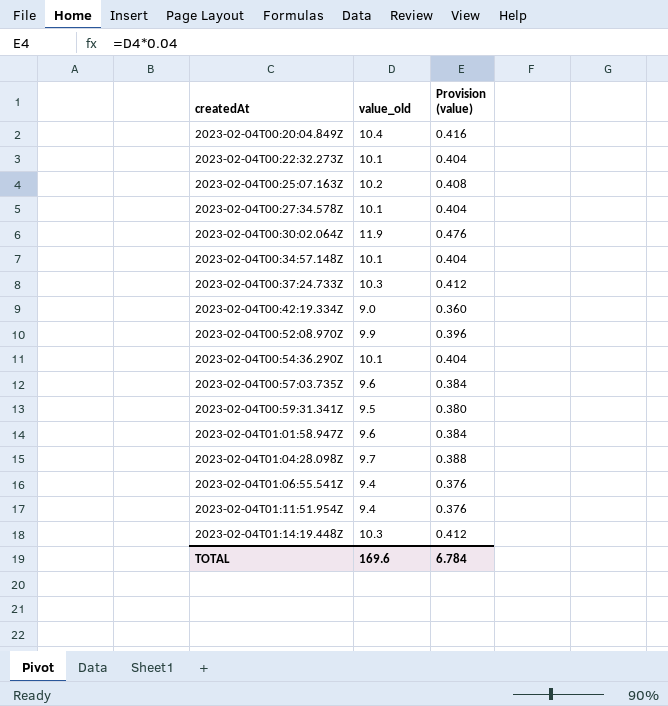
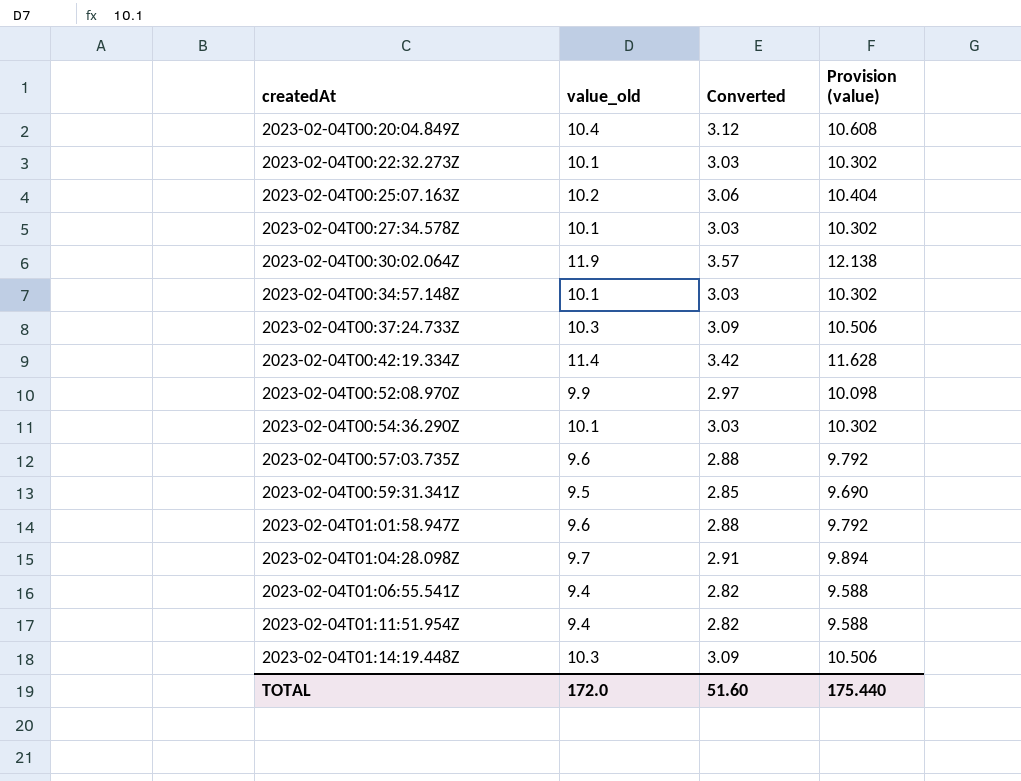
column Converted | formula: none -> [value_old] * 0.3
column Provision (value) | formula: [value_old] * 0.04 -> [value_old] * 1.02
2023-02-04T00:42:19.334Z | value_old: 9.0 -> 11.4
TOTAL | value_old: 169.6 -> 172.0
TOTAL | Provision (value): 6.784 -> 175.440

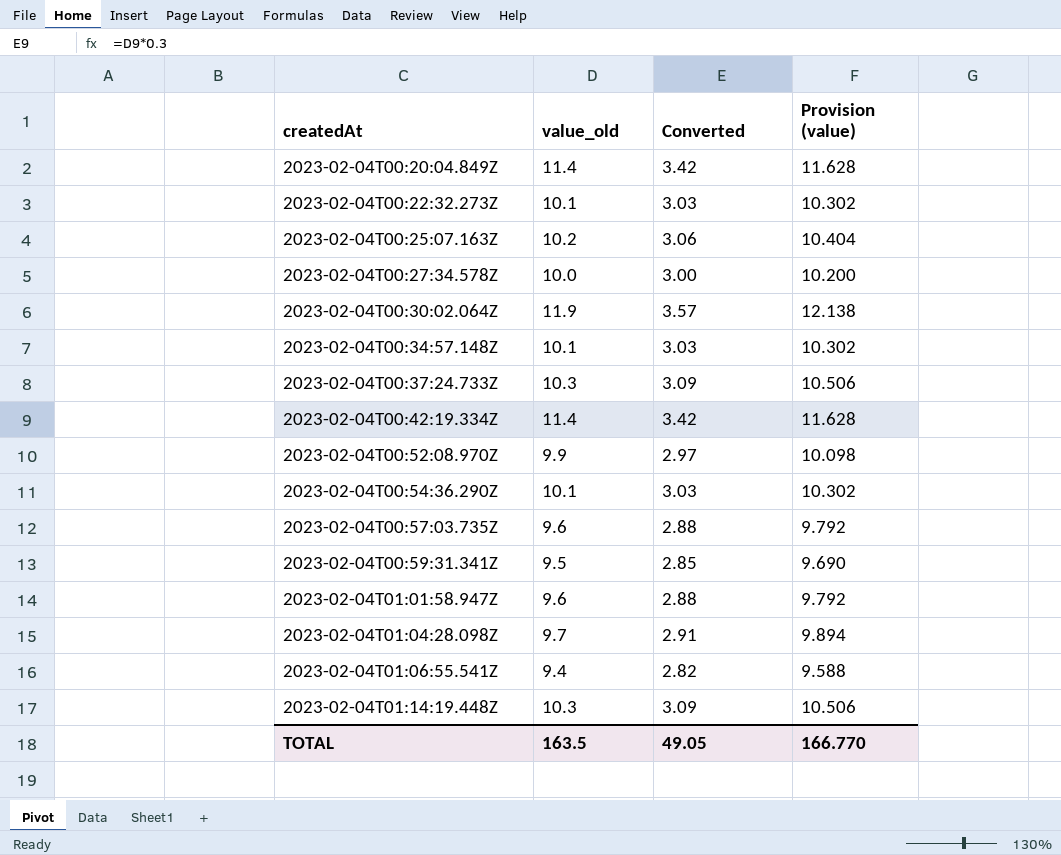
row 2023-02-04T01:11:51.954Z: 9.4 | 2.82 | 9.588 -> none
2023-02-04T00:20:04.849Z | value_old: 10.4 -> 11.4
2023-02-04T00:20:04.849Z | Converted: 3.12 -> 3.42
2023-02-04T00:20:04.849Z | Provision (value): 10.608 -> 11.628
2023-02-04T00:27:34.578Z | value_old: 10.1 -> 10.0
2023-02-04T00:27:34.578Z | Converted: 3.03 -> 3.00
2023-02-04T00:27:34.578Z | Provision (value): 10.302 -> 10.200
TOTAL | value_old: 172.0 -> 163.5
TOTAL | Converted: 51.60 -> 49.05
TOTAL | Provision (value): 175.440 -> 166.770

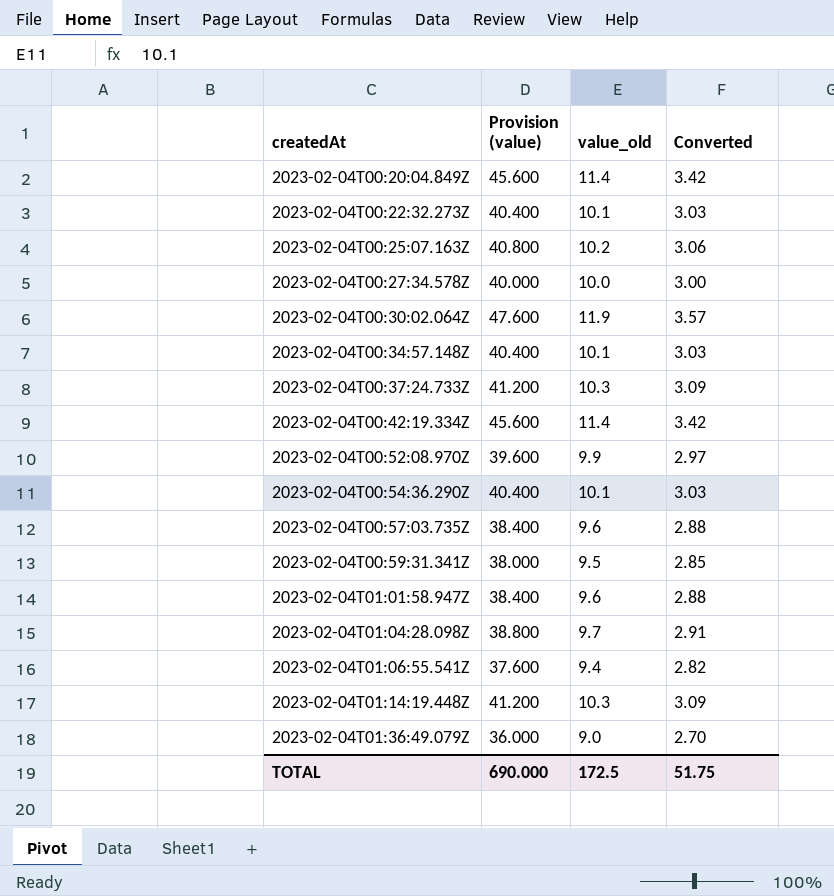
column Provision (value) | formula: [value_old] * 1.02 -> [value_old] * 4
column Provision (value) | position: 4 -> 2
row 2023-02-04T01:36:49.079Z: none -> 36.000 | 9.0 | 2.70
TOTAL | Provision (value): 166.770 -> 690.000
TOTAL | value_old: 163.5 -> 172.5
TOTAL | Converted: 49.05 -> 51.75

